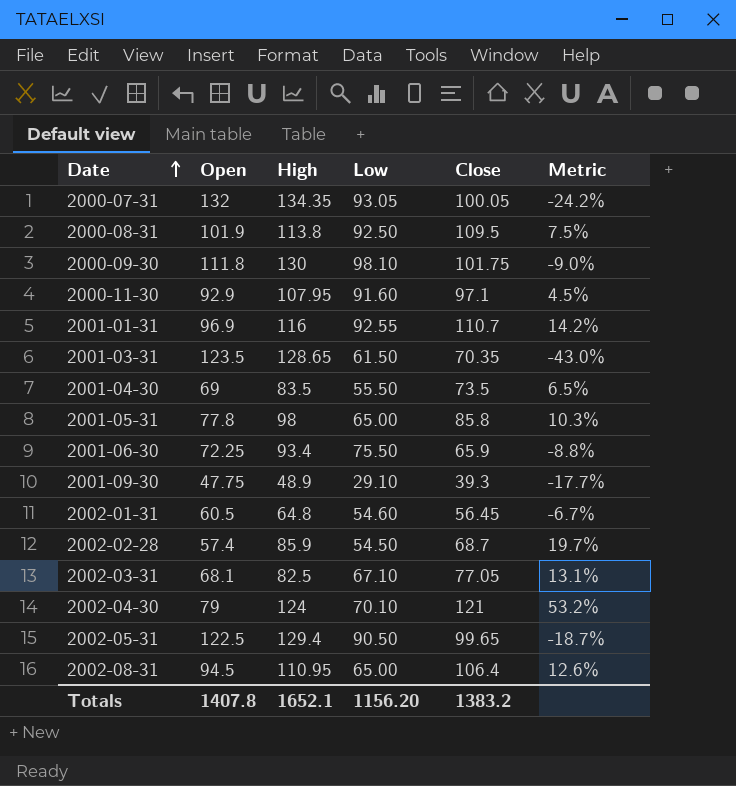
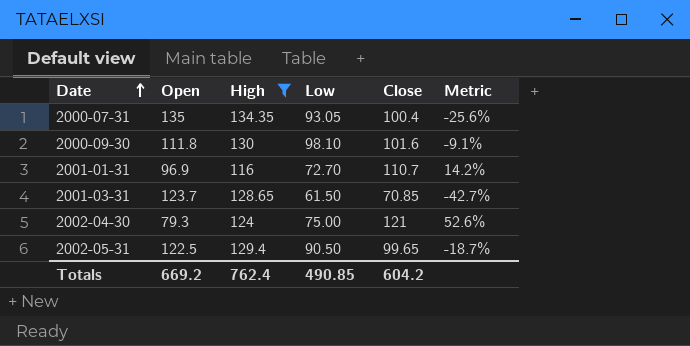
filter: none -> High >= 116
2000-07-31 | Open: 132 -> 135
2000-07-31 | Close: 100.05 -> 100.4
2000-07-31 | Metric: -24.2% -> -25.6%
2000-09-30 | Close: 101.75 -> 101.6
2000-09-30 | Metric: -9.0% -> -9.1%
2001-01-31 | Low: 92.55 -> 72.70
2001-03-31 | Open: 123.5 -> 123.7
2001-03-31 | Close: 70.35 -> 70.85
2001-03-31 | Metric: -43.0% -> -42.7%
2002-04-30 | Open: 79 -> 79.3
2002-04-30 | Low: 70.10 -> 75.00
2002-04-30 | Metric: 53.2% -> 52.6%
Totals | Open: 1407.8 -> 669.2
Totals | High: 1652.1 -> 762.4
Totals | Low: 1156.20 -> 490.85
Totals | Close: 1383.2 -> 604.2

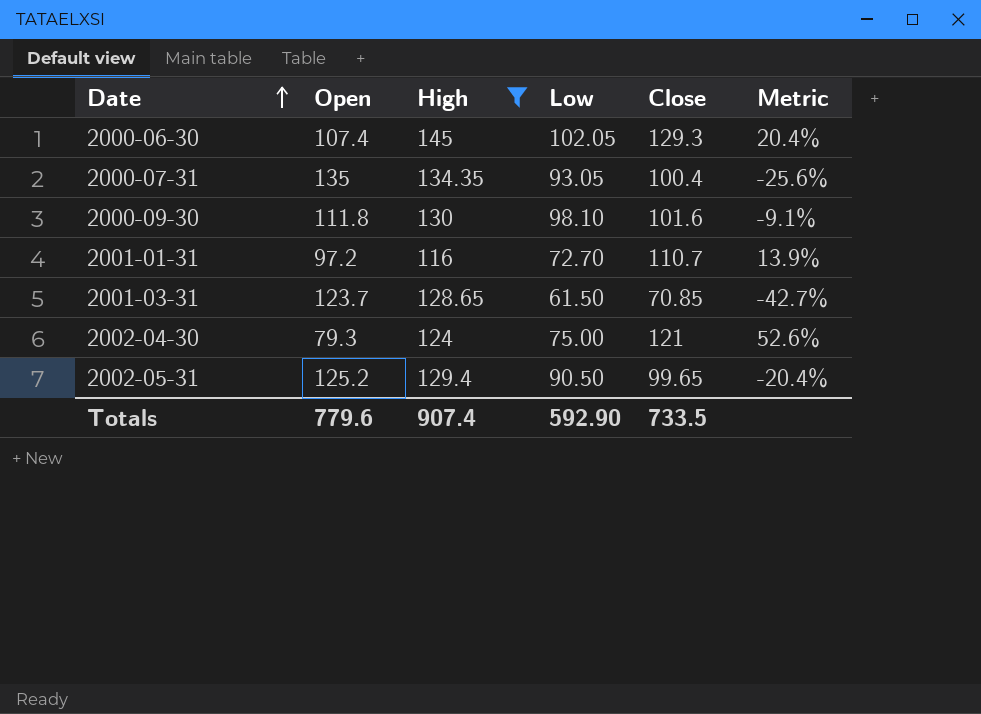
row 2000-06-30: none -> 107.4 | 145 | 102.05 | 129.3 | 20.4%
2001-01-31 | Open: 96.9 -> 97.2
2001-01-31 | Metric: 14.2% -> 13.9%
2002-05-31 | Open: 122.5 -> 125.2
2002-05-31 | Metric: -18.7% -> -20.4%
Totals | Open: 669.2 -> 779.6
Totals | High: 762.4 -> 907.4
Totals | Low: 490.85 -> 592.90
Totals | Close: 604.2 -> 733.5

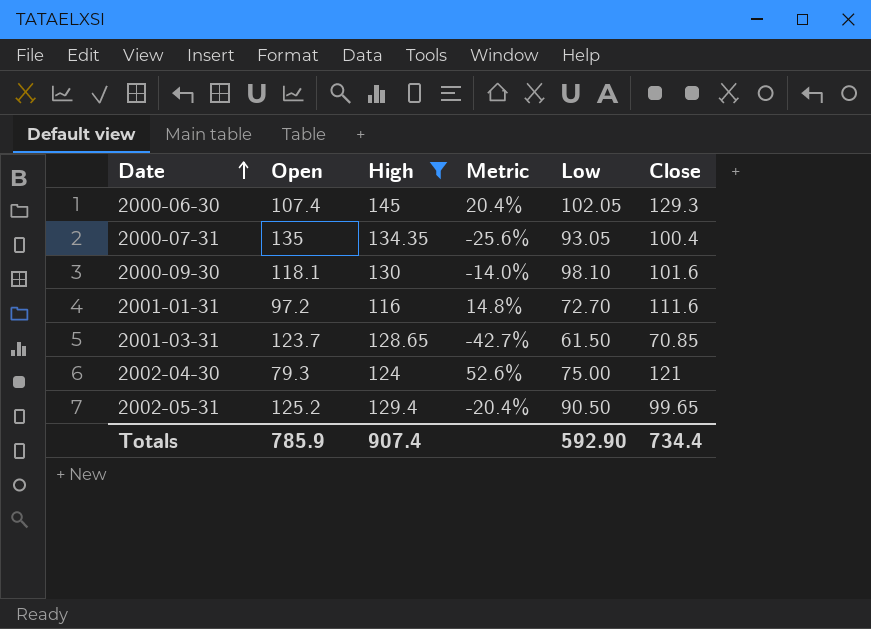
column Metric | position: 6 -> 4
2000-09-30 | Open: 111.8 -> 118.1
2000-09-30 | Metric: -9.1% -> -14.0%
2001-01-31 | Metric: 13.9% -> 14.8%
2001-01-31 | Close: 110.7 -> 111.6
Totals | Open: 779.6 -> 785.9
Totals | Close: 733.5 -> 734.4

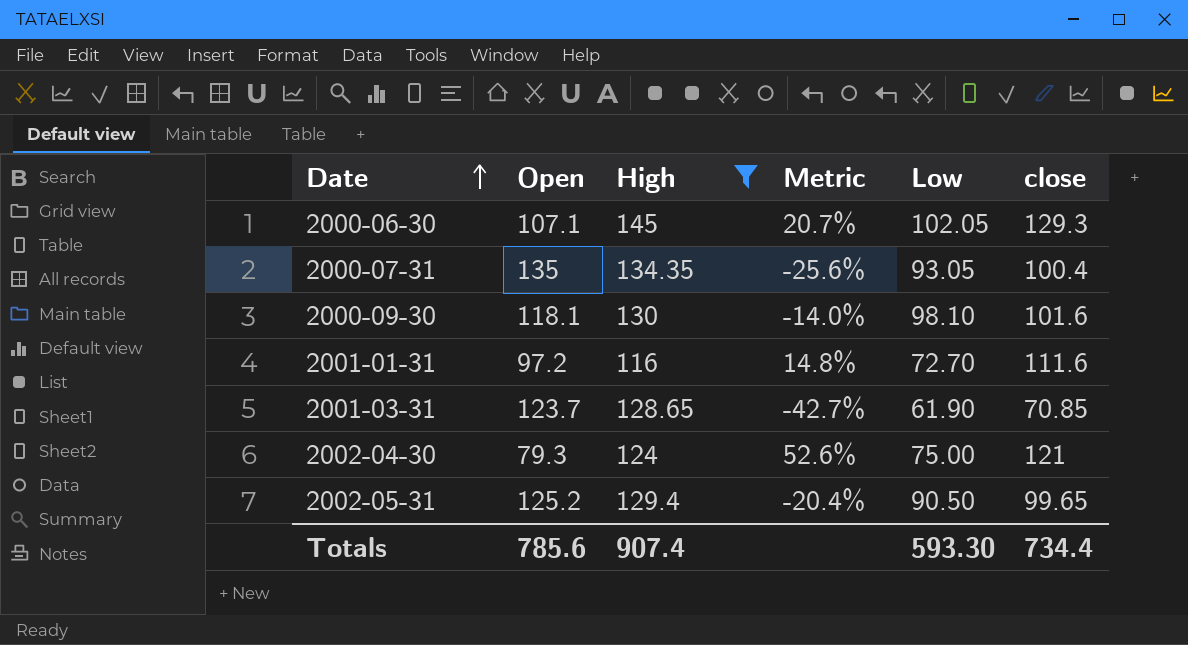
column name: Close -> close
2000-06-30 | Open: 107.4 -> 107.1
2000-06-30 | Metric: 20.4% -> 20.7%
2001-03-31 | Low: 61.50 -> 61.90
Totals | Open: 785.9 -> 785.6
Totals | Low: 592.90 -> 593.30

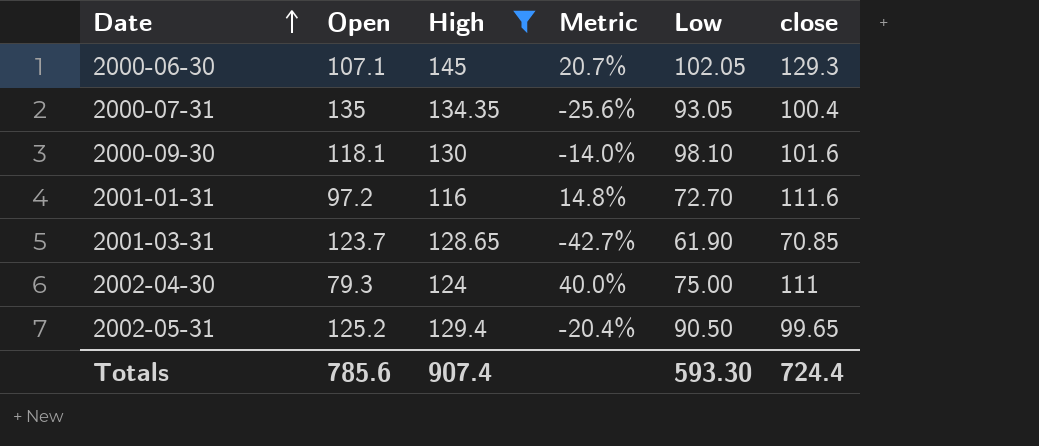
2002-04-30 | Metric: 52.6% -> 40.0%
2002-04-30 | close: 121 -> 111
Totals | close: 734.4 -> 724.4

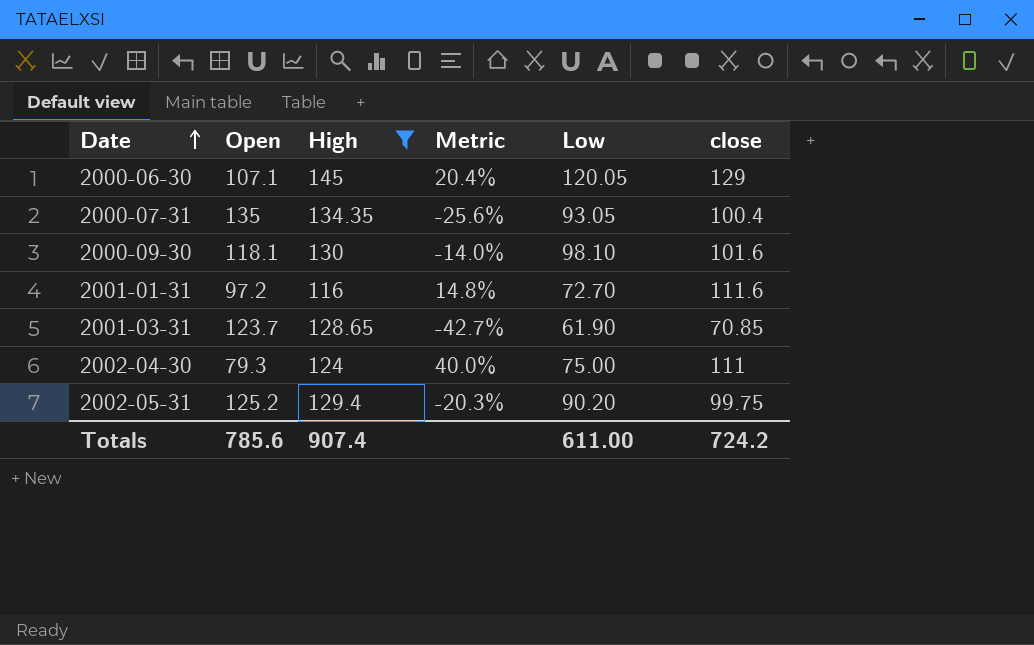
2000-06-30 | Metric: 20.7% -> 20.4%
2000-06-30 | Low: 102.05 -> 120.05
2000-06-30 | close: 129.3 -> 129
2002-05-31 | Metric: -20.4% -> -20.3%
2002-05-31 | Low: 90.50 -> 90.20
2002-05-31 | close: 99.65 -> 99.75
Totals | Low: 593.30 -> 611.00
Totals | close: 724.4 -> 724.2

